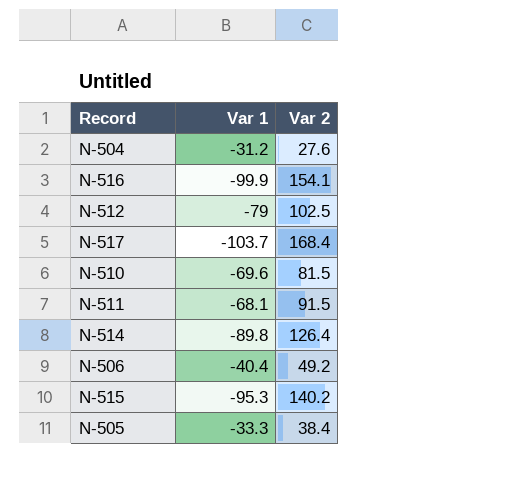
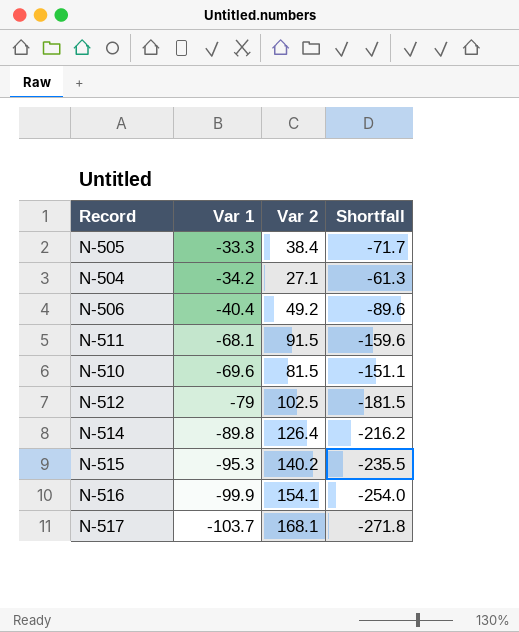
row order: none -> Var 1 descending
column Shortfall | formula: none -> [Var 1] - [Var 2]
N-504 | Var 1: -31.2 -> -34.2
N-504 | Var 2: 27.6 -> 27.1
N-517 | Var 2: 168.4 -> 168.1

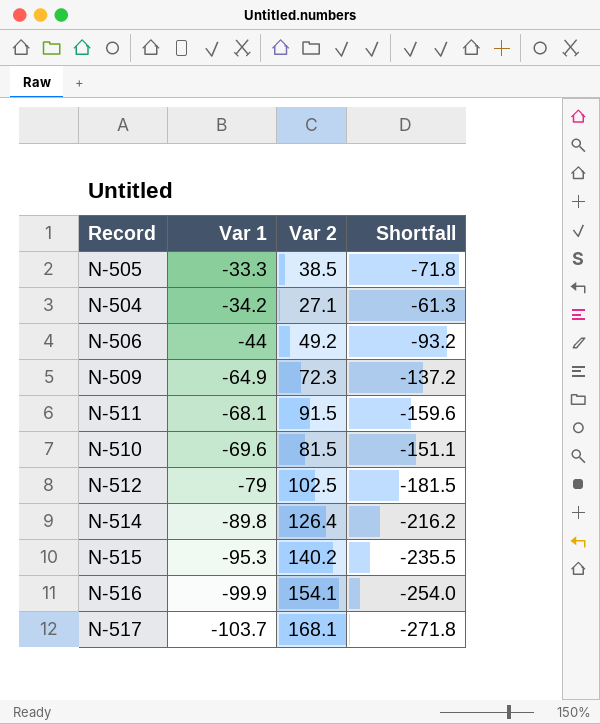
N-505 | Var 2: 38.4 -> 38.5
N-505 | Shortfall: -71.7 -> -71.8
N-506 | Var 1: -40.4 -> -44
N-506 | Shortfall: -89.6 -> -93.2
row N-509: none -> -64.9 | 72.3 | -137.2

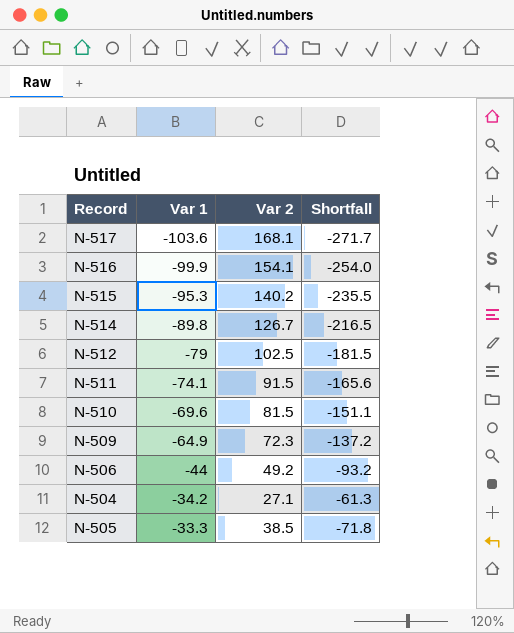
row order: Var 1 descending -> Var 1 ascending
N-517 | Var 1: -103.7 -> -103.6
N-517 | Shortfall: -271.8 -> -271.7
N-514 | Var 2: 126.4 -> 126.7
N-514 | Shortfall: -216.2 -> -216.5
N-511 | Var 1: -68.1 -> -74.1
N-511 | Shortfall: -159.6 -> -165.6

